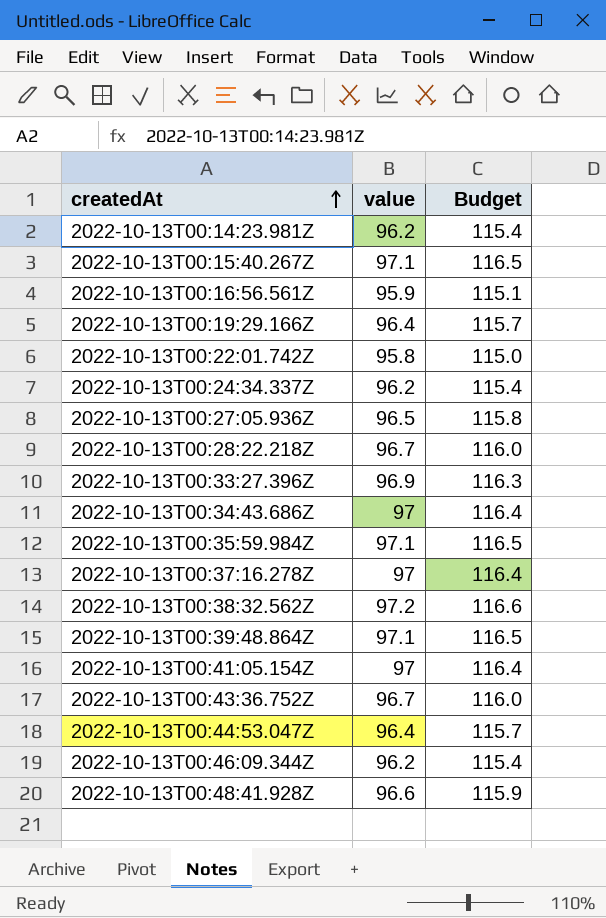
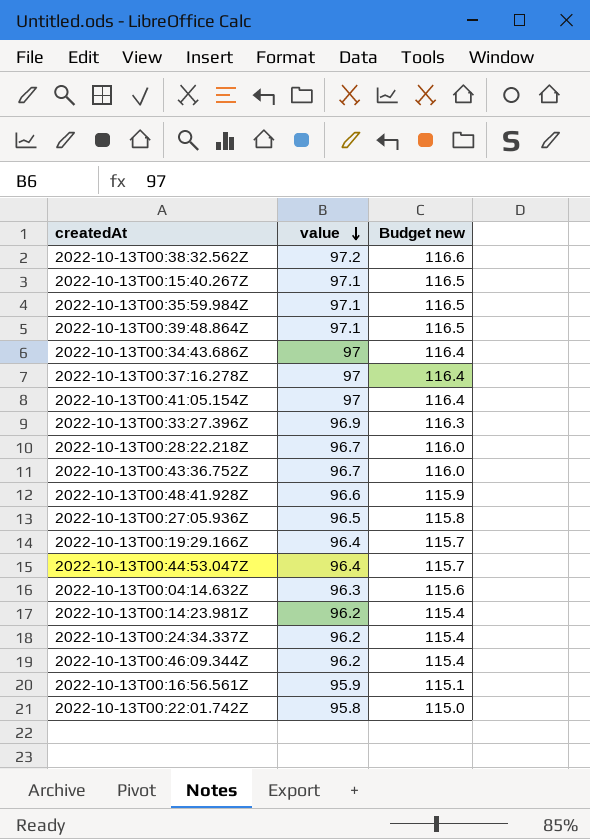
row order: createdAt ascending -> value descending
column name: Budget -> Budget new
row 2022-10-13T00:04:14.632Z: none -> 96.3 | 115.6

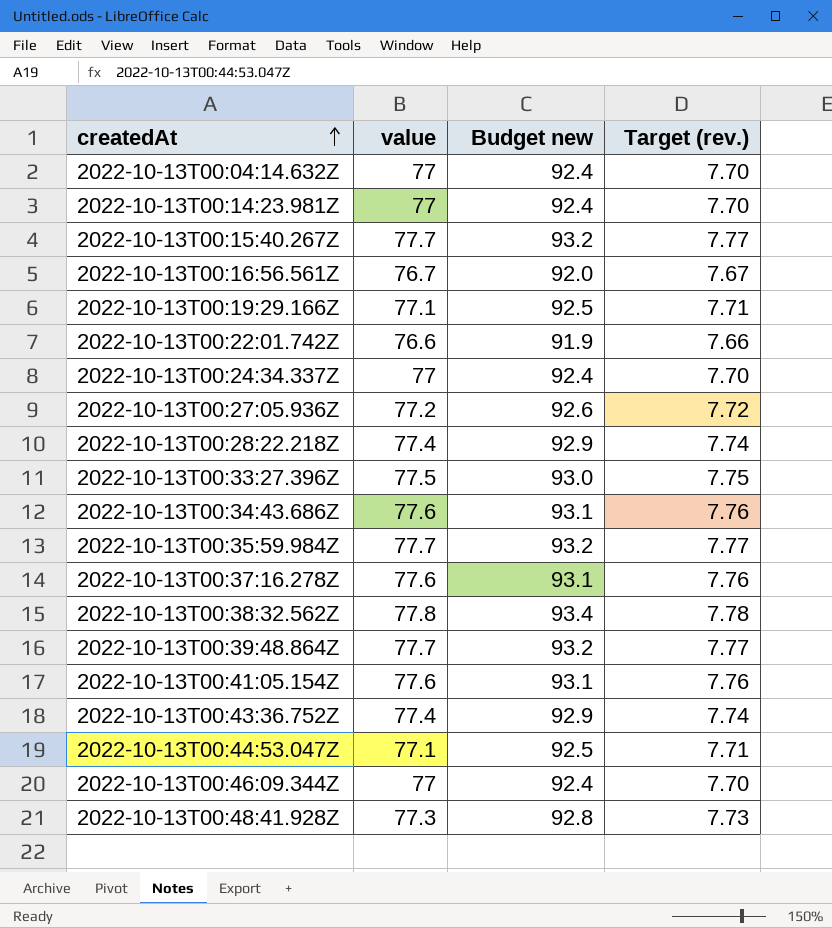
row order: value descending -> createdAt ascending
column Target (rev.) | formula: none -> [value] * 0.1
2022-10-13T00:04:14.632Z | value: 96.3 -> 77
2022-10-13T00:04:14.632Z | Budget new: 115.6 -> 92.4
2022-10-13T00:14:23.981Z | value: 96.2 -> 77
2022-10-13T00:14:23.981Z | Budget new: 115.4 -> 92.4
2022-10-13T00:15:40.267Z | value: 97.1 -> 77.7
2022-10-13T00:15:40.267Z | Budget new: 116.5 -> 93.2
2022-10-13T00:16:56.561Z | value: 95.9 -> 76.7
2022-10-13T00:16:56.561Z | Budget new: 115.1 -> 92.0
2022-10-13T00:19:29.166Z | value: 96.4 -> 77.1
2022-10-13T00:19:29.166Z | Budget new: 115.7 -> 92.5
2022-10-13T00:22:01.742Z | value: 95.8 -> 76.6
2022-10-13T00:22:01.742Z | Budget new: 115.0 -> 91.9
2022-10-13T00:24:34.337Z | value: 96.2 -> 77
2022-10-13T00:24:34.337Z | Budget new: 115.4 -> 92.4
2022-10-13T00:27:05.936Z | value: 96.5 -> 77.2
2022-10-13T00:27:05.936Z | Budget new: 115.8 -> 92.6
2022-10-13T00:28:22.218Z | value: 96.7 -> 77.4
2022-10-13T00:28:22.218Z | Budget new: 116.0 -> 92.9
2022-10-13T00:33:27.396Z | value: 96.9 -> 77.5
2022-10-13T00:33:27.396Z | Budget new: 116.3 -> 93.0
2022-10-13T00:34:43.686Z | value: 97 -> 77.6
2022-10-13T00:34:43.686Z | Budget new: 116.4 -> 93.1
2022-10-13T00:35:59.984Z | value: 97.1 -> 77.7
2022-10-13T00:35:59.984Z | Budget new: 116.5 -> 93.2
2022-10-13T00:37:16.278Z | value: 97 -> 77.6
2022-10-13T00:37:16.278Z | Budget new: 116.4 -> 93.1
2022-10-13T00:38:32.562Z | value: 97.2 -> 77.8
2022-10-13T00:38:32.562Z | Budget new: 116.6 -> 93.4
2022-10-13T00:39:48.864Z | value: 97.1 -> 77.7
2022-10-13T00:39:48.864Z | Budget new: 116.5 -> 93.2
2022-10-13T00:41:05.154Z | value: 97 -> 77.6
2022-10-13T00:41:05.154Z | Budget new: 116.4 -> 93.1
2022-10-13T00:43:36.752Z | value: 96.7 -> 77.4
2022-10-13T00:43:36.752Z | Budget new: 116.0 -> 92.9
2022-10-13T00:44:53.047Z | value: 96.4 -> 77.1
2022-10-13T00:44:53.047Z | Budget new: 115.7 -> 92.5
2022-10-13T00:46:09.344Z | value: 96.2 -> 77
2022-10-13T00:46:09.344Z | Budget new: 115.4 -> 92.4
2022-10-13T00:48:41.928Z | value: 96.6 -> 77.3
2022-10-13T00:48:41.928Z | Budget new: 115.9 -> 92.8

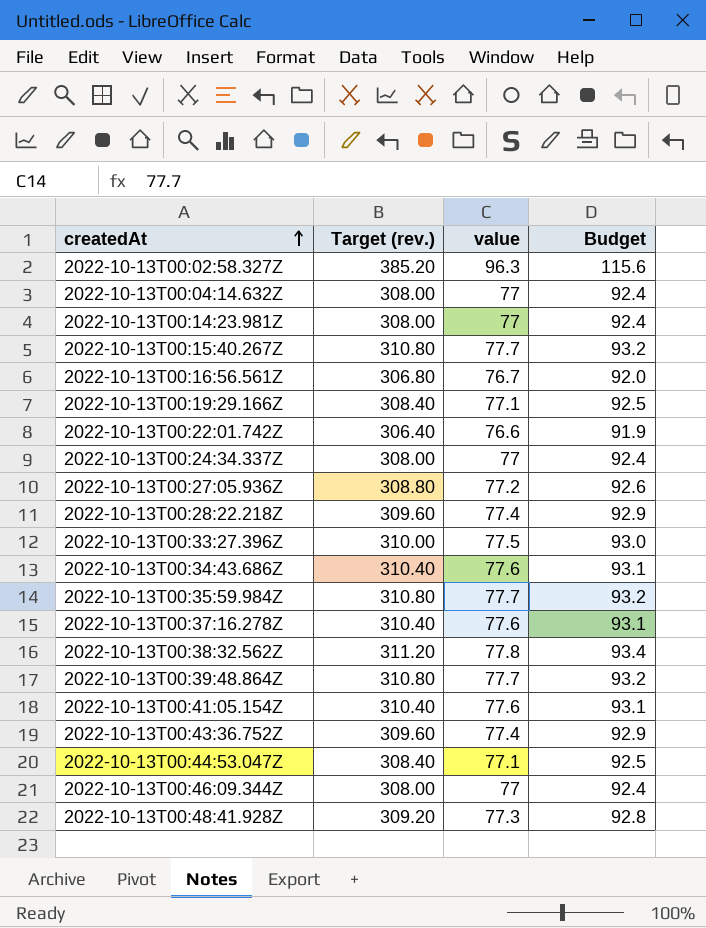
column Target (rev.) | formula: [value] * 0.1 -> [value] * 4
column Target (rev.) | position: 4 -> 2
column name: Budget new -> Budget
row 2022-10-13T00:02:58.327Z: none -> 385.20 | 96.3 | 115.6

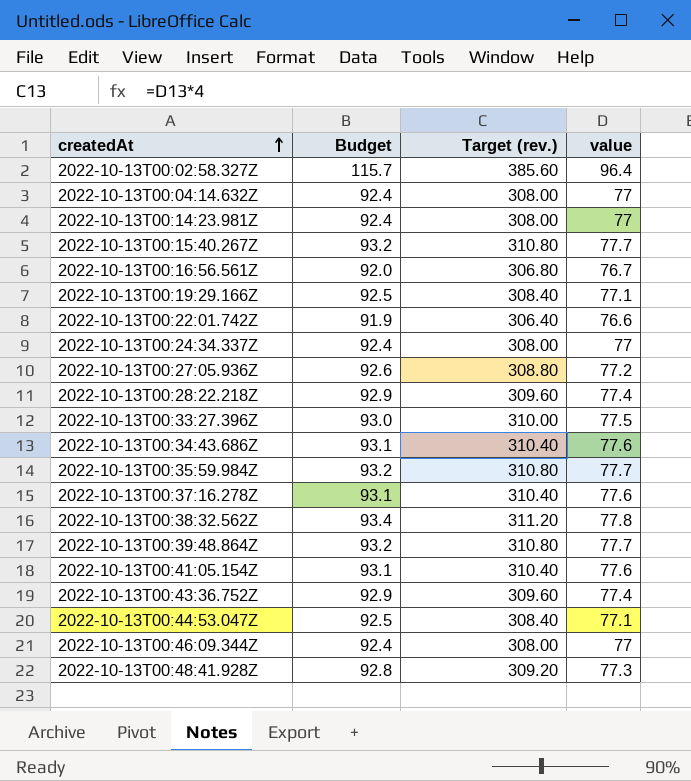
column Budget | position: 4 -> 2
2022-10-13T00:02:58.327Z | Budget: 115.6 -> 115.7
2022-10-13T00:02:58.327Z | Target (rev.): 385.20 -> 385.60
2022-10-13T00:02:58.327Z | value: 96.3 -> 96.4

